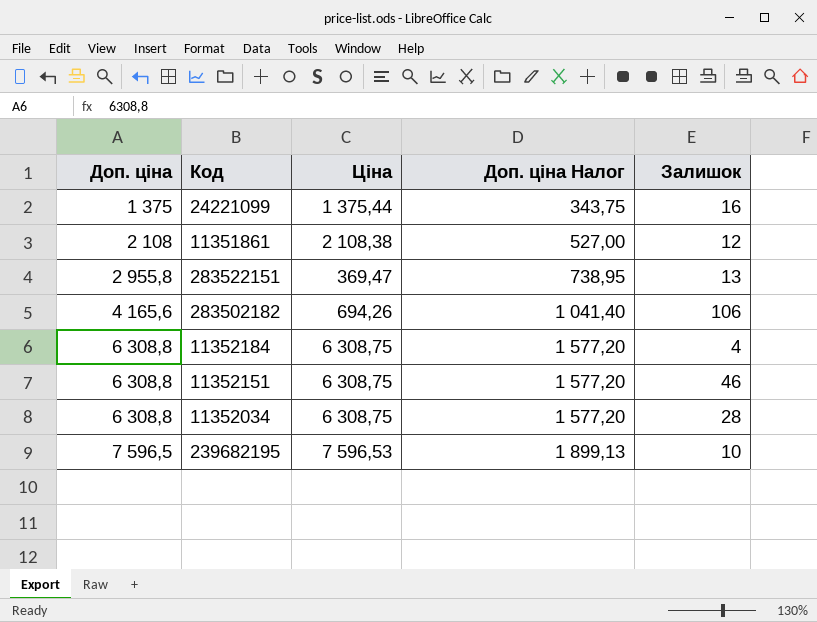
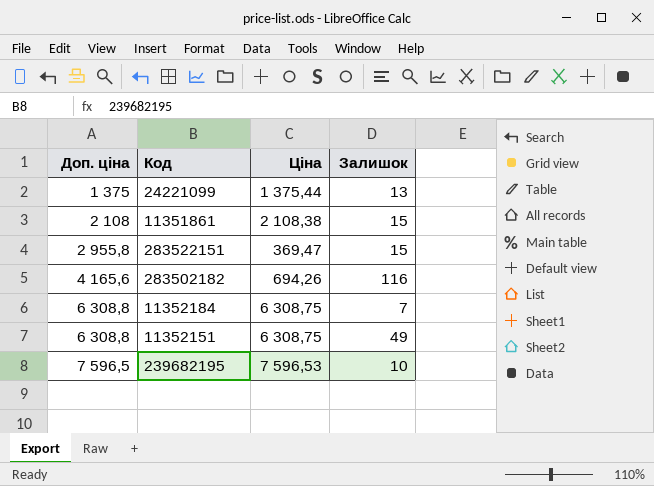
column Доп. ціна Налог | formula: [Доп. ціна] * 0,25 -> none
row 11352034: 6 308,8 | 6 308,75 | 1 577,20 | 28 -> none
24221099 | Залишок: 16 -> 13
11351861 | Залишок: 12 -> 15
283522151 | Залишок: 13 -> 15
283502182 | Залишок: 106 -> 116
11352184 | Залишок: 4 -> 7
11352151 | Залишок: 46 -> 49

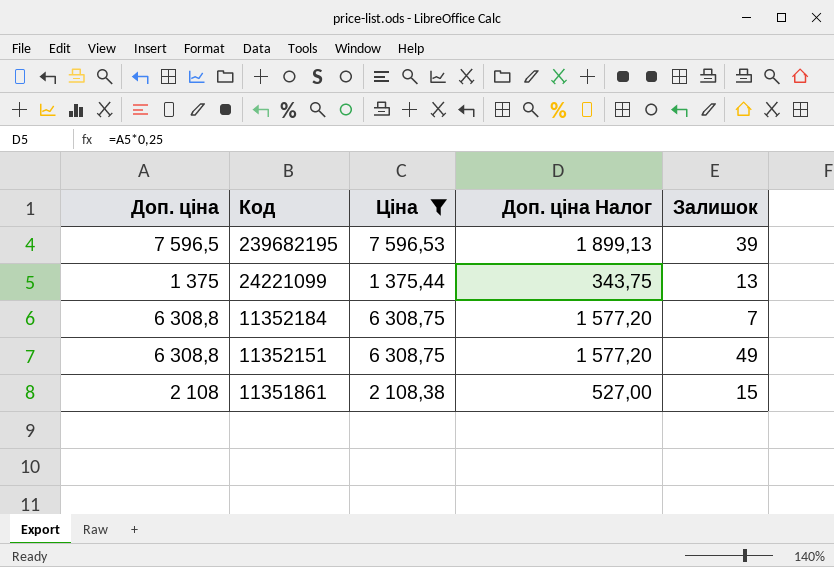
filter: none -> Ціна >= 1 375,44
row order: Доп. ціна ascending -> Код descending
column Доп. ціна Налог | formula: none -> [Доп. ціна] * 0,25
239682195 | Залишок: 10 -> 39

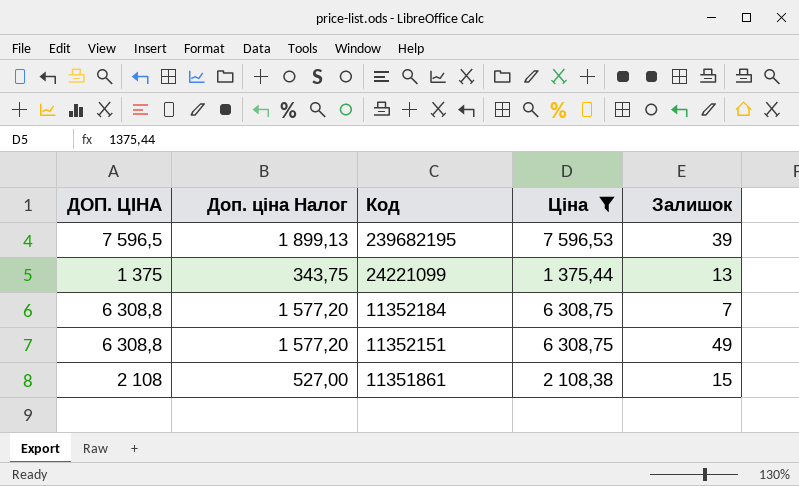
column name: Доп. ціна -> ДОП. ЦІНА
column Доп. ціна Налог | position: 4 -> 2

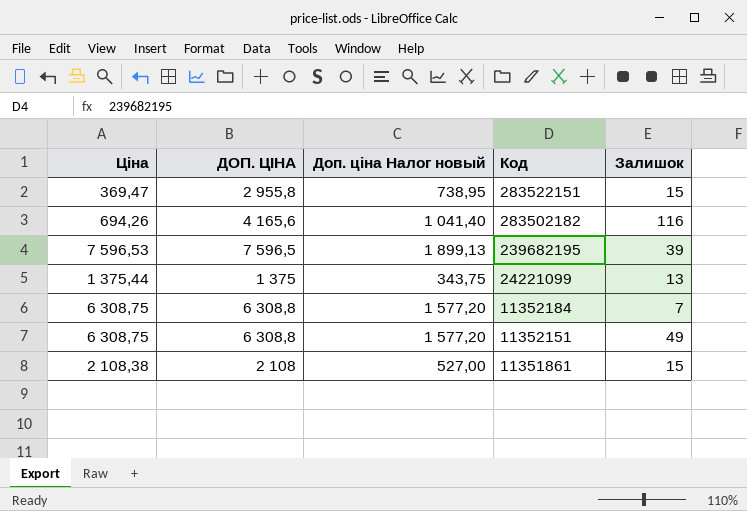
filter: Ціна >= 1 375,44 -> none
column Ціна | position: 4 -> 1
column name: Доп. ціна Налог -> Доп. ціна Налог новый

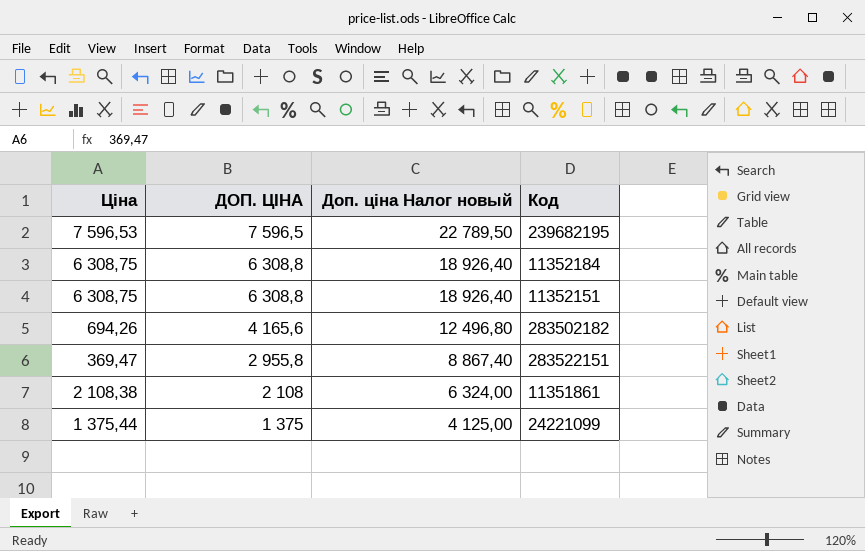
row order: Код descending -> ДОП. ЦІНА descending
column Залишок | position: 5 -> none
column Доп. ціна Налог новый | formula: [ДОП. ЦІНА] * 0,25 -> [ДОП. ЦІНА] * 3

